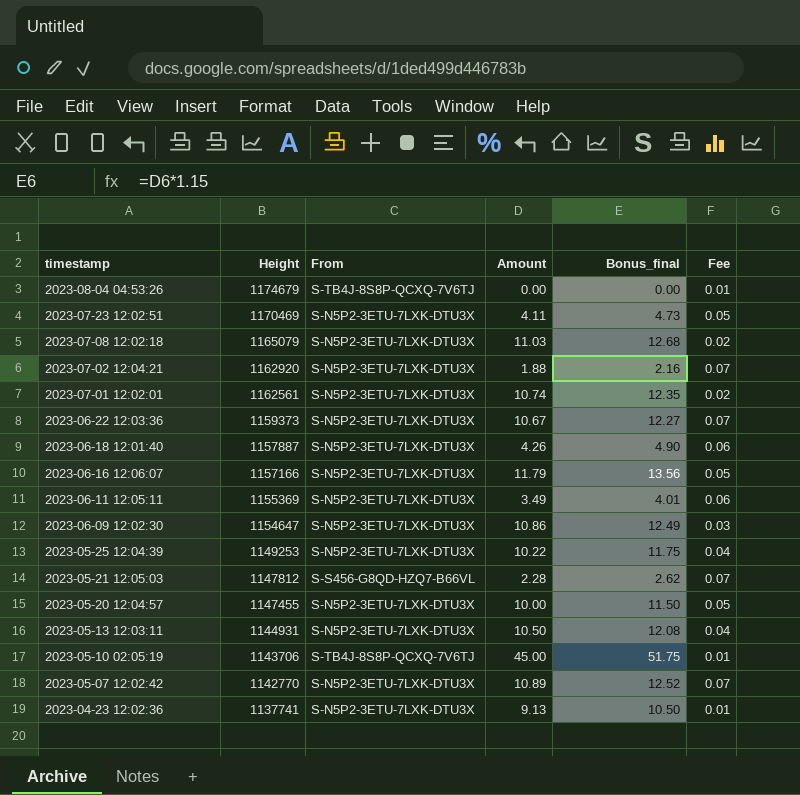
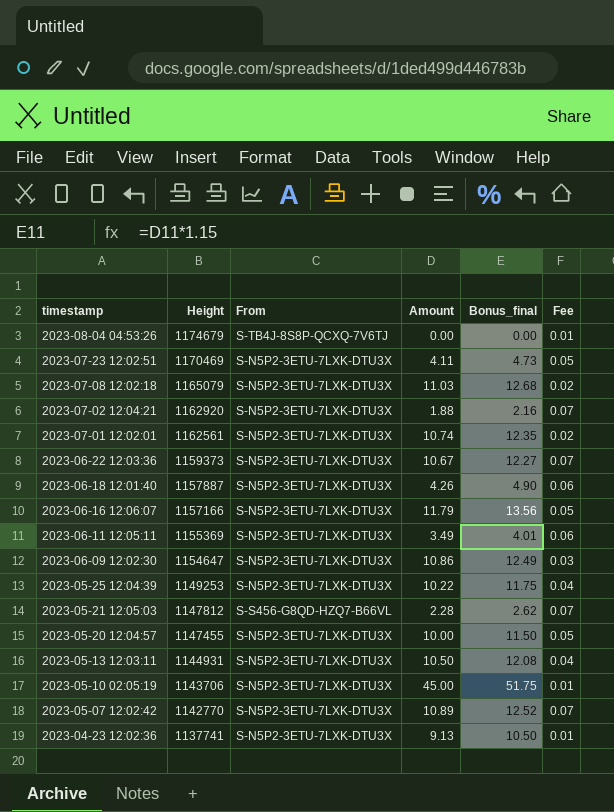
2023-05-10 02:05:19 | From: S-TB4J-8S8P-QCXQ-7V6TJ -> S-N5P2-3ETU-7LXK-DTU3X

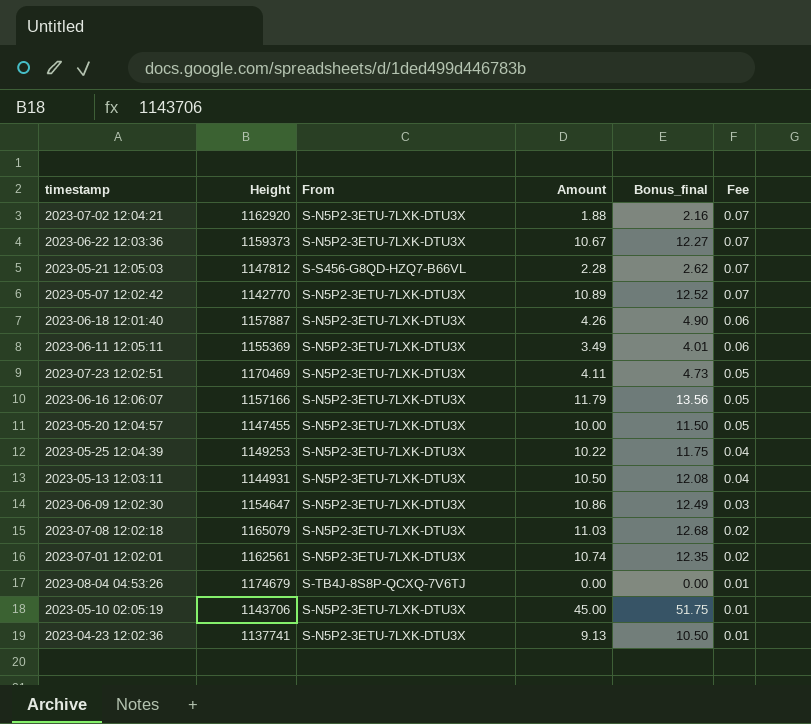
row order: timestamp descending -> Fee descending

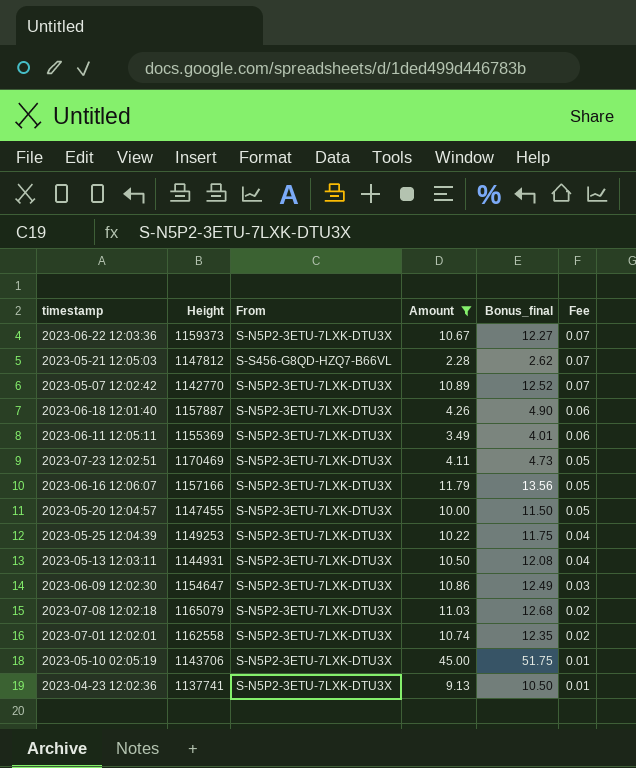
filter: none -> Amount >= 2.28
2023-07-01 12:02:01 | Height: 1162561 -> 1162558

